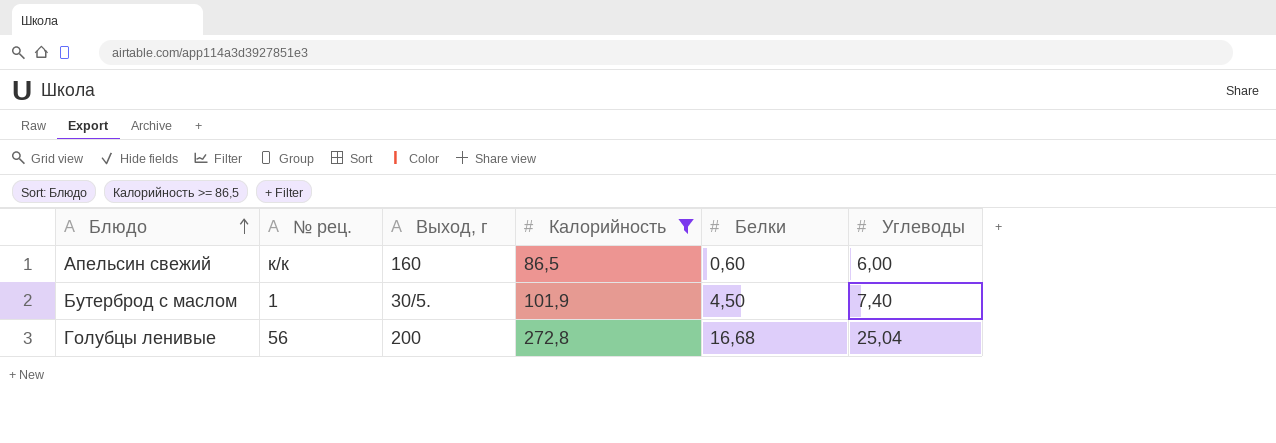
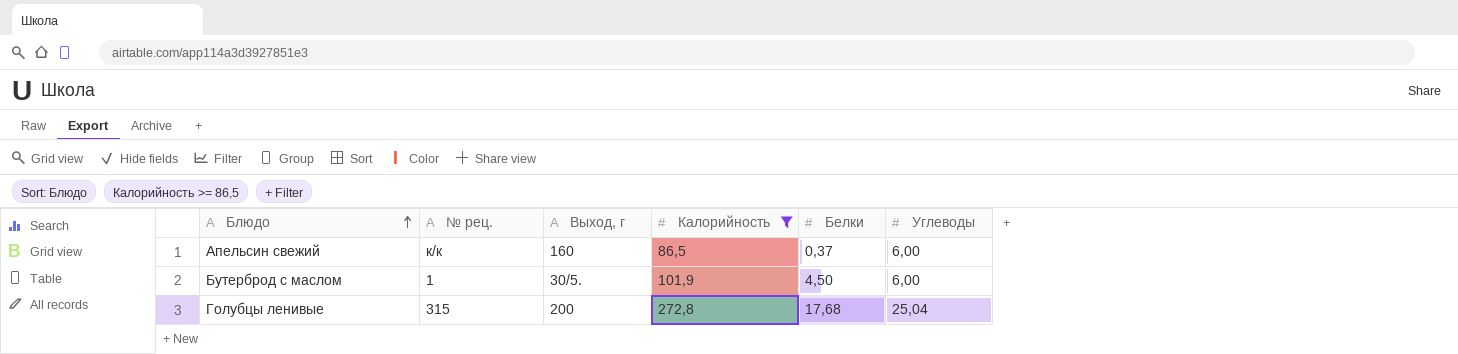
Апельсин свежий | Белки: 0,60 -> 0,37
Бутерброд с маслом | Углеводы: 7,40 -> 6,00
Голубцы ленивые | № рец.: 56 -> 315
Голубцы ленивые | Белки: 16,68 -> 17,68

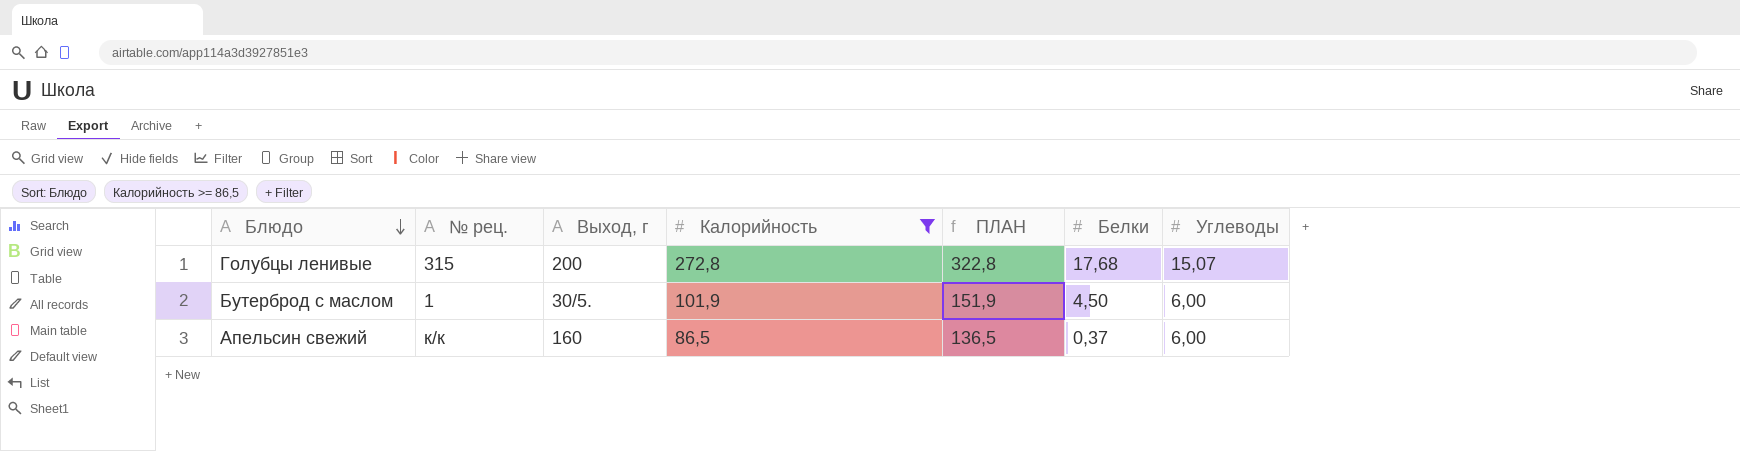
row order: Блюдо ascending -> Блюдо descending
column ПЛАН | formula: none -> [Калорийность] + 50
Голубцы ленивые | Углеводы: 25,04 -> 15,07

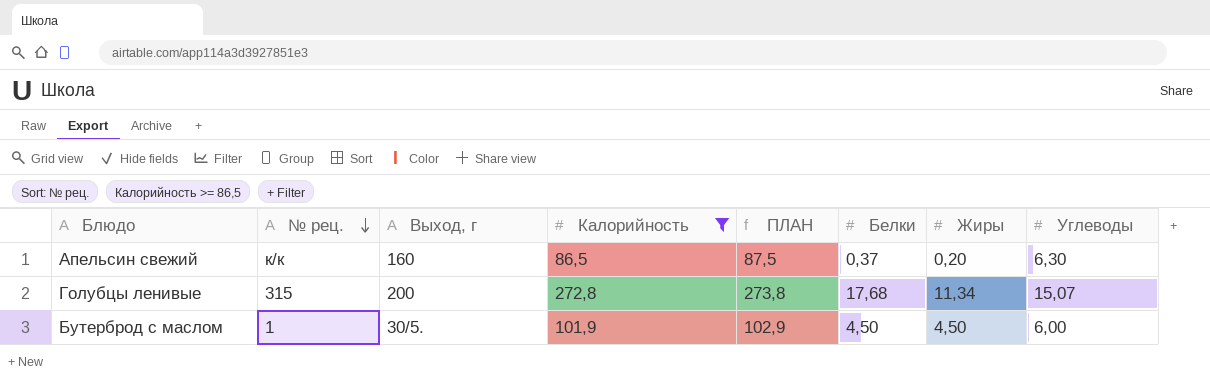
row order: Блюдо descending -> № рец. descending
column ПЛАН | formula: [Калорийность] + 50 -> [Калорийность] + 1
column Жиры | position: none -> 7
Апельсин свежий | Углеводы: 6,00 -> 6,30

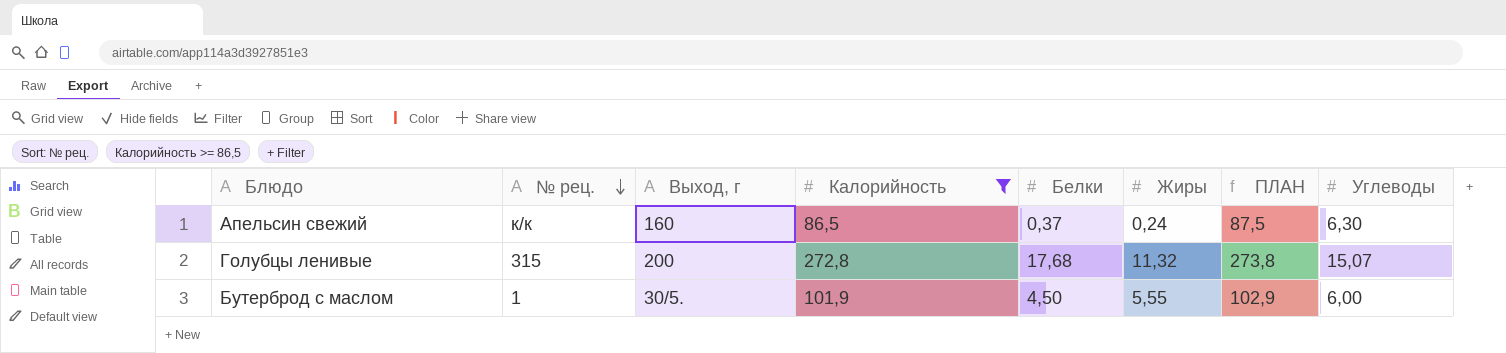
column ПЛАН | position: 5 -> 7
Апельсин свежий | Жиры: 0,20 -> 0,24
Голубцы ленивые | Жиры: 11,34 -> 11,32
Бутерброд с маслом | Жиры: 4,50 -> 5,55

